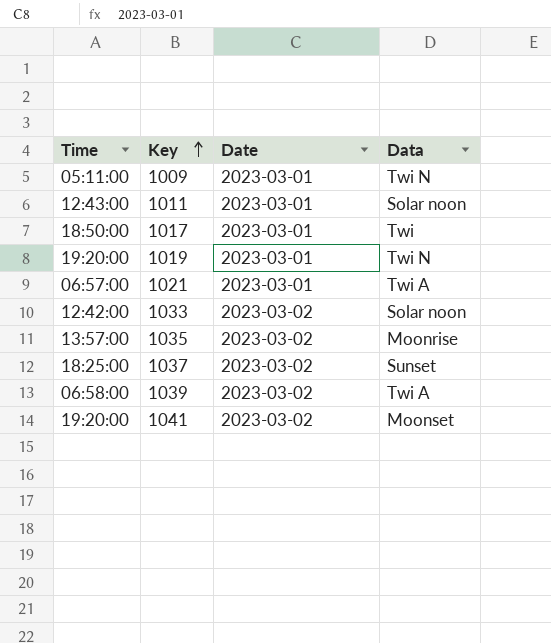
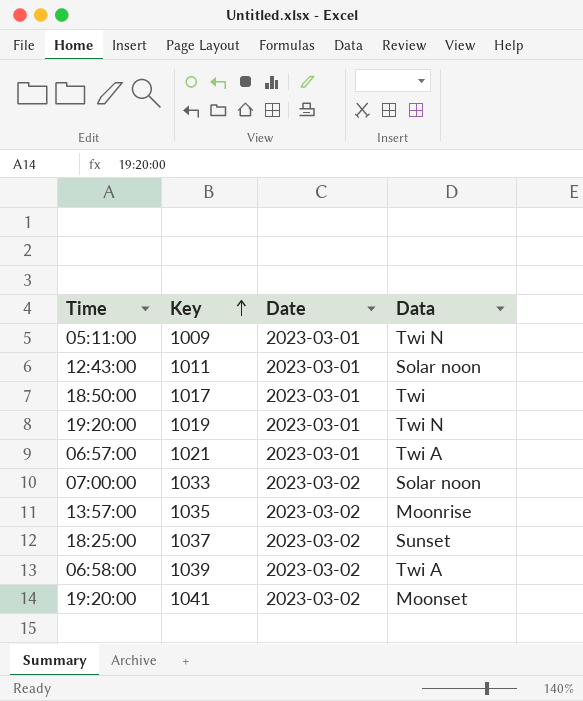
1033 | Time: 12:42:00 -> 07:00:00

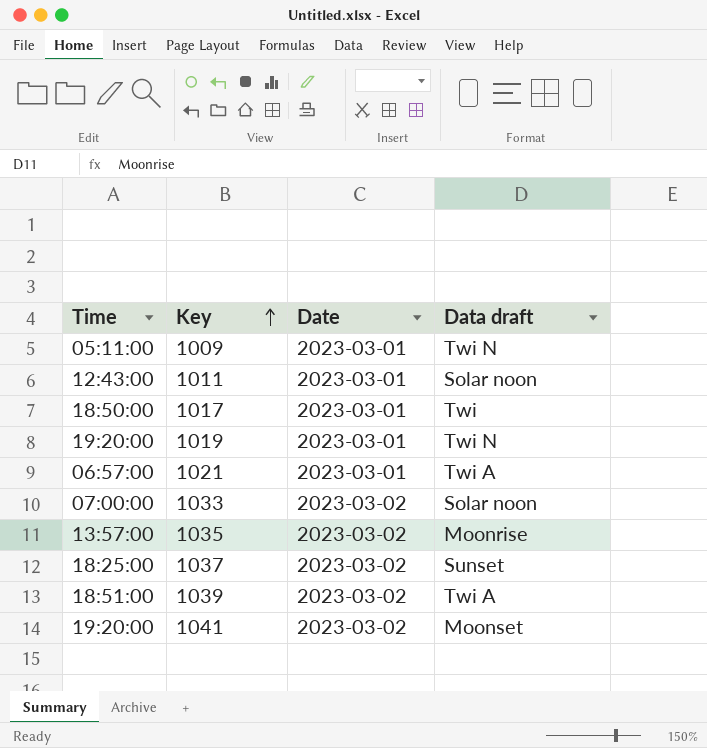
column name: Data -> Data draft
1039 | Time: 06:58:00 -> 18:51:00

